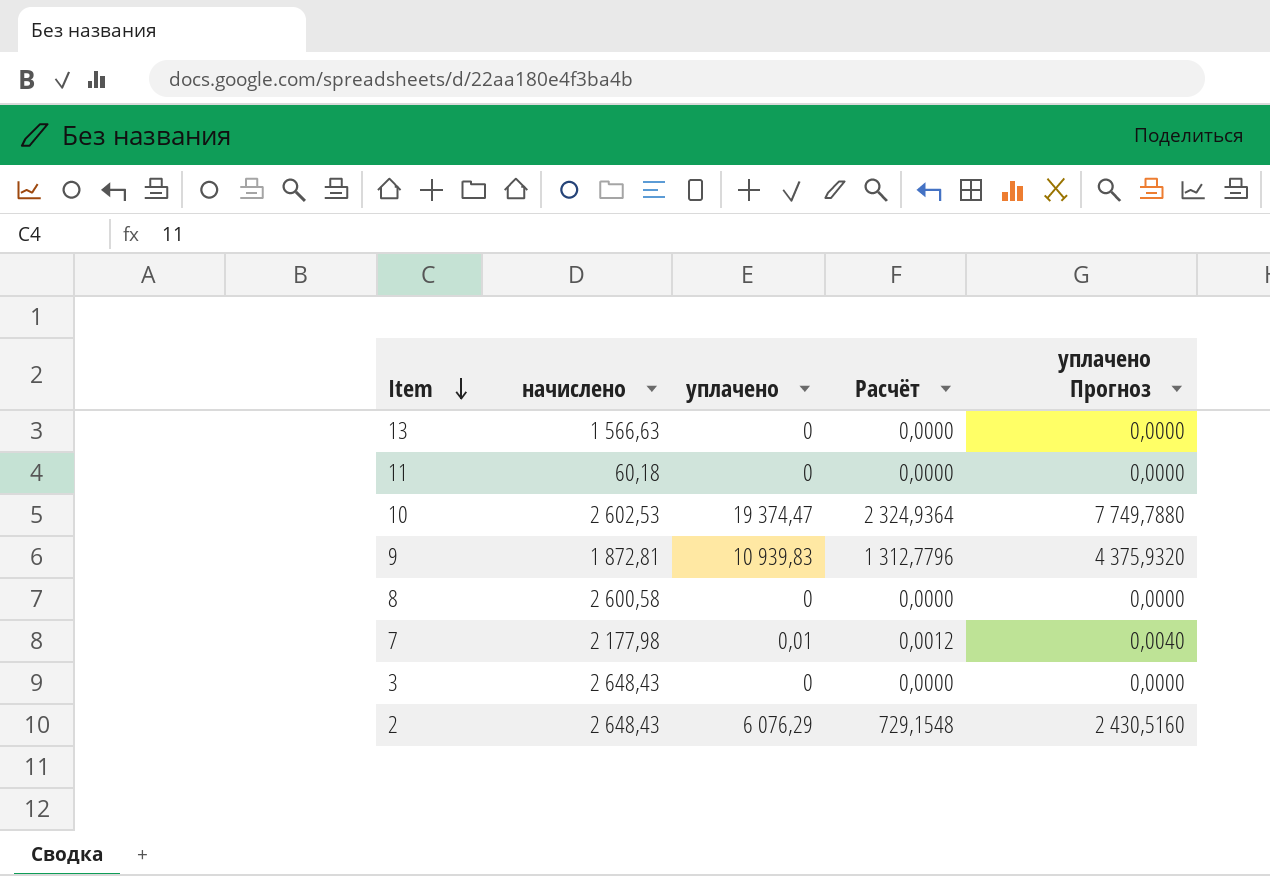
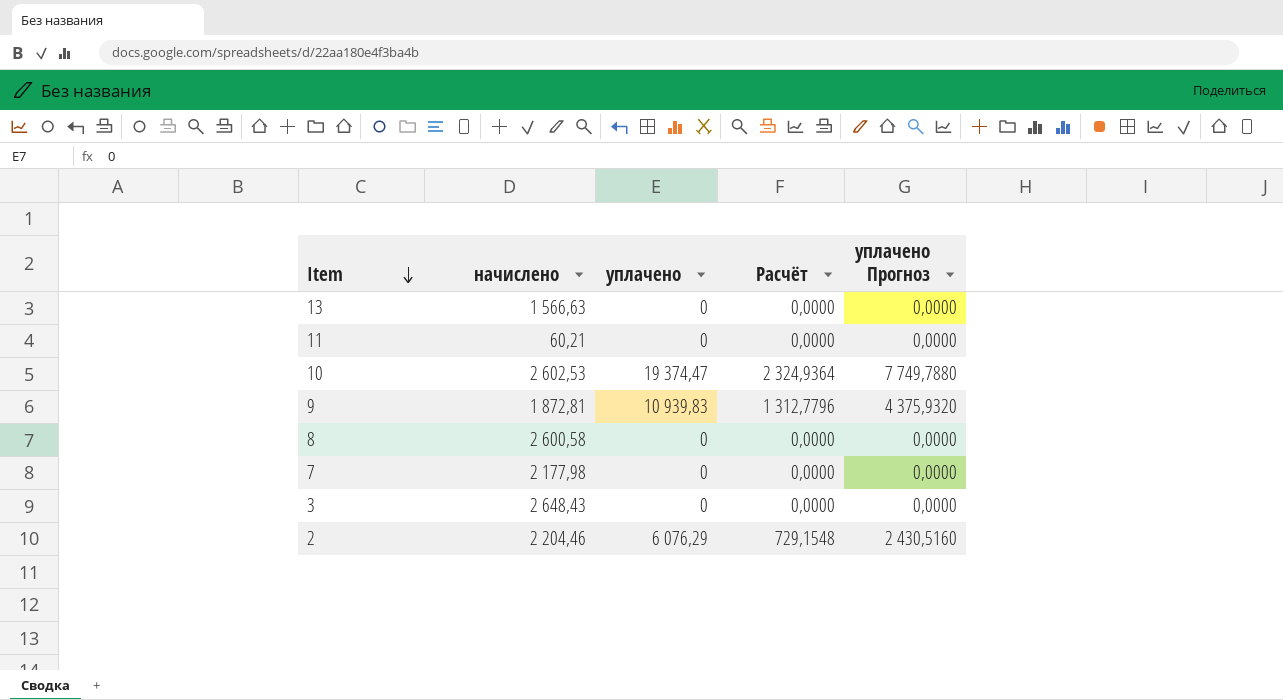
11 | начислено: 60,18 -> 60,21
7 | уплачено: 0,01 -> 0
7 | Расчёт: 0,0012 -> 0,0000
7 | уплачено Прогноз: 0,0040 -> 0,0000
2 | начислено: 2 648,43 -> 2 204,46

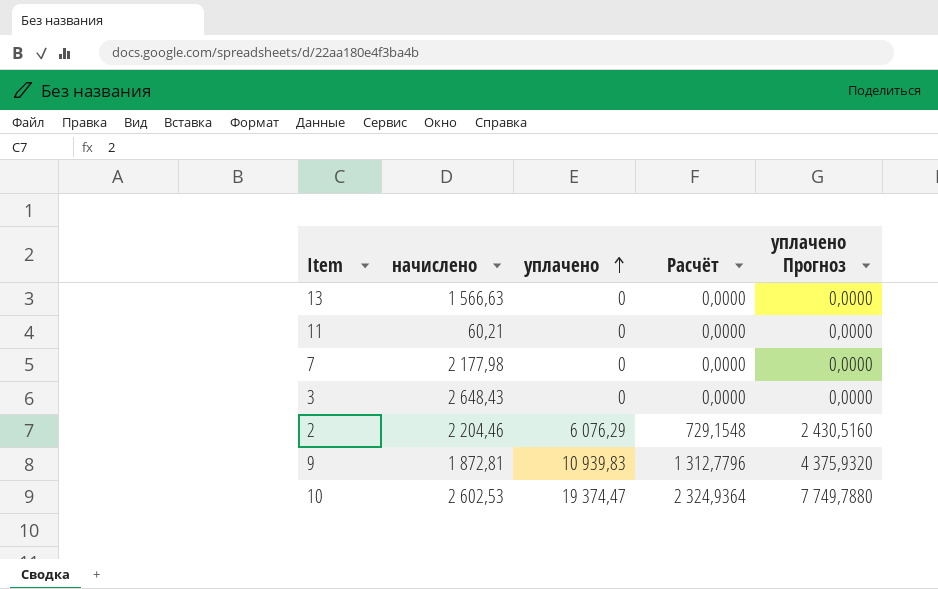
row order: Item descending -> уплачено ascending
row 8: 2 600,58 | 0 | 0,0000 | 0,0000 -> none

